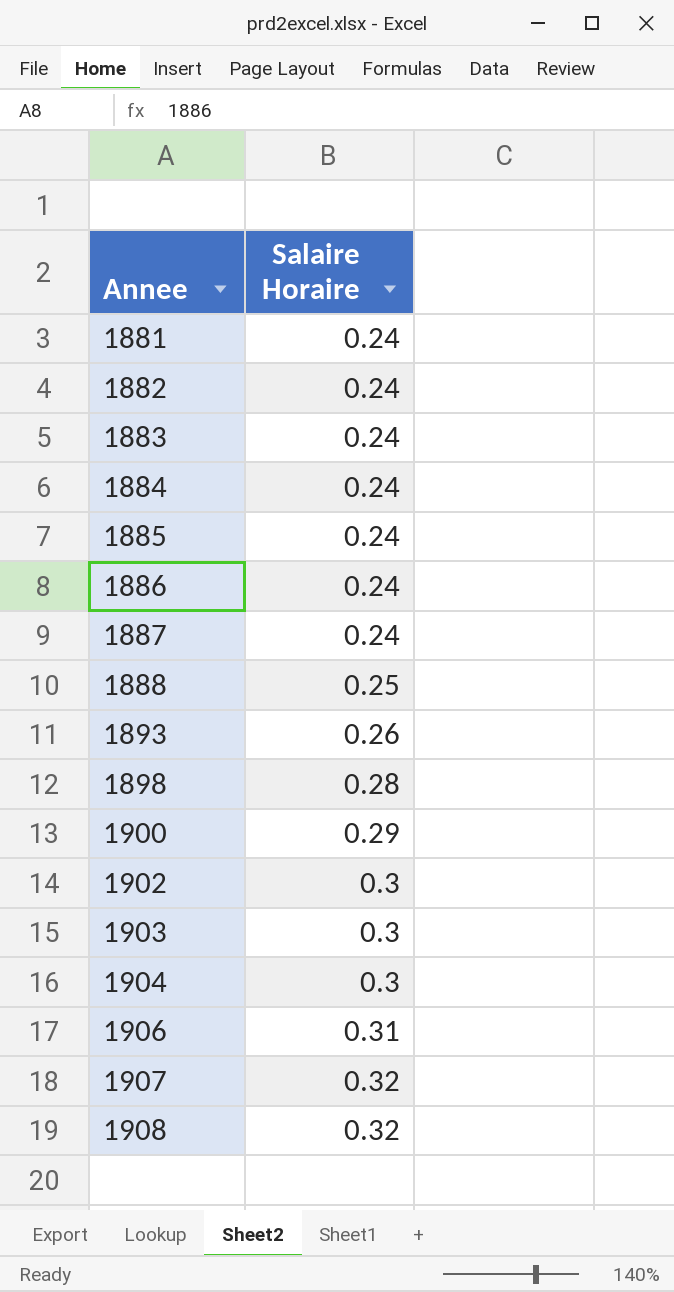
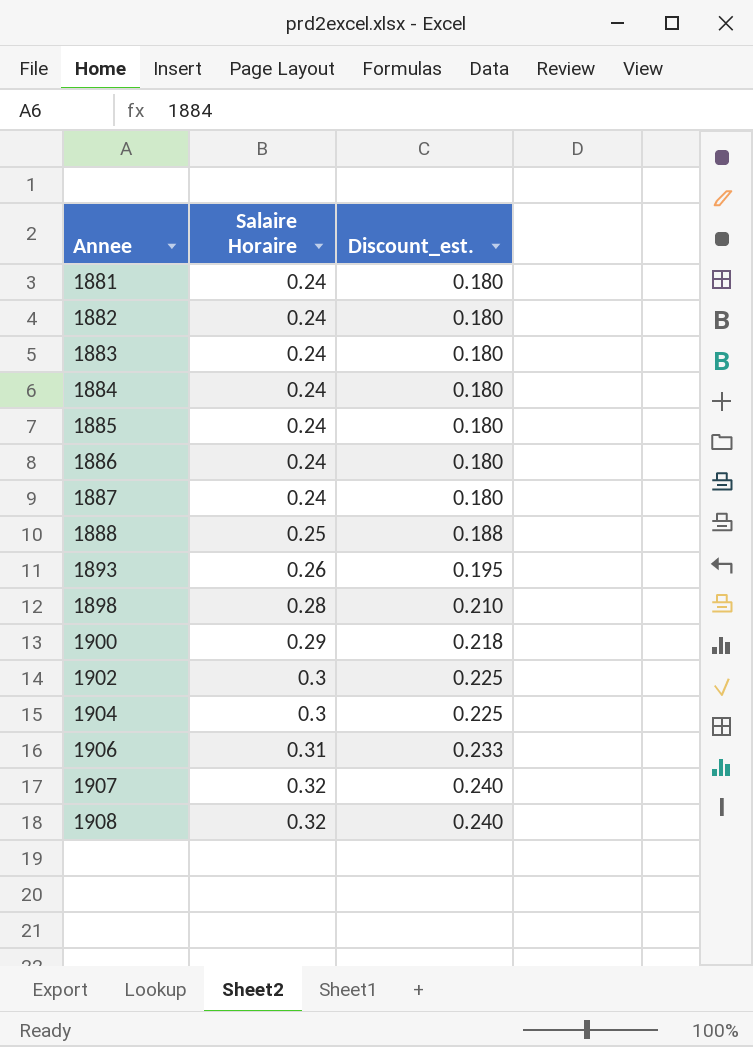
column Discount_est. | formula: none -> [Salaire Horaire] * 0.75
row 1903: 0.3 -> none

